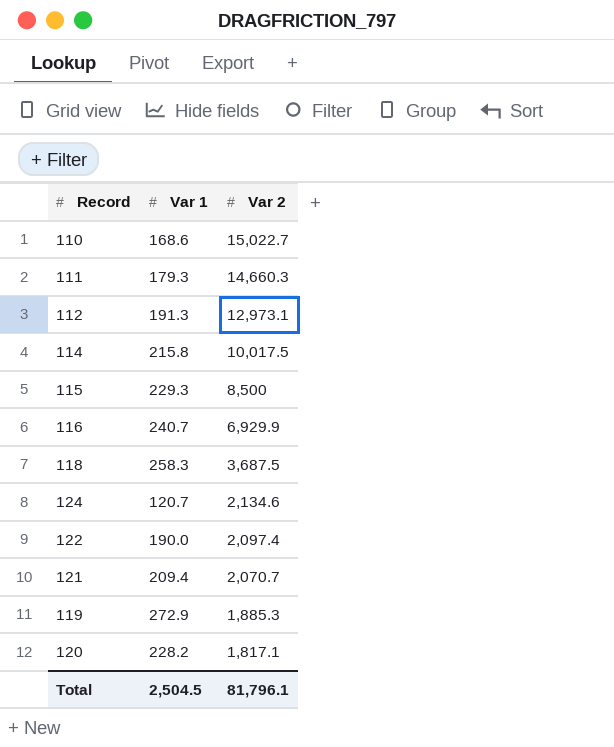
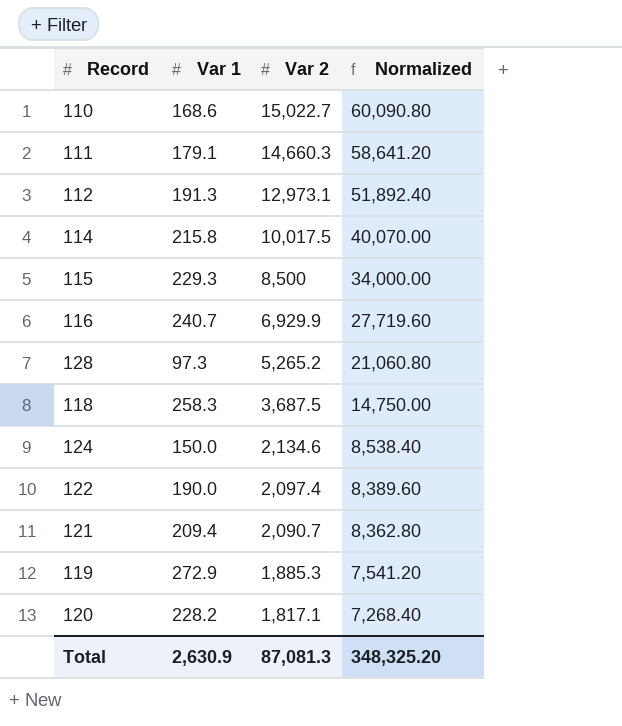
column Normalized | formula: none -> [Var 2] * 4
111 | Var 1: 179.3 -> 179.1
row 128: none -> 97.3 | 5,265.2 | 21,060.80
124 | Var 1: 120.7 -> 150.0
121 | Var 2: 2,070.7 -> 2,090.7
Total | Var 1: 2,504.5 -> 2,630.9
Total | Var 2: 81,796.1 -> 87,081.3

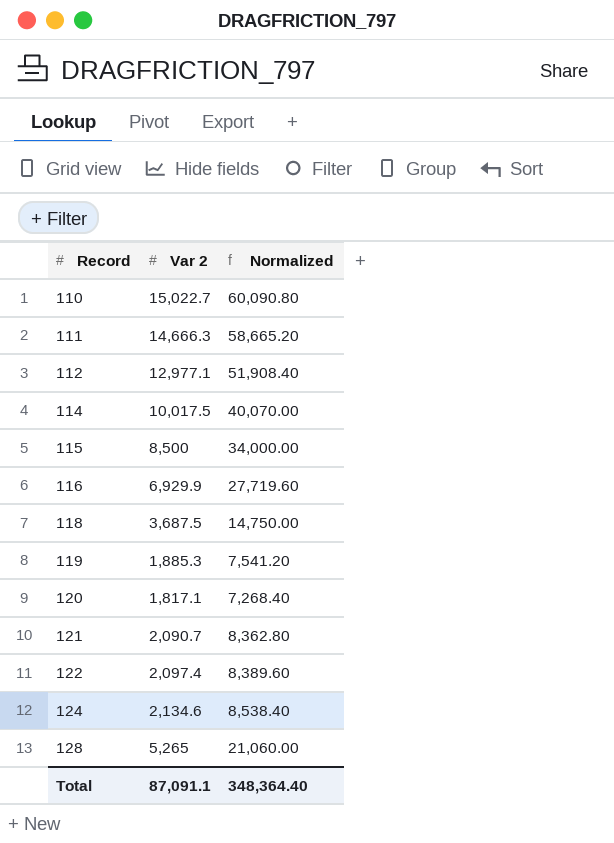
row order: Var 2 descending -> Record ascending
column Var 1 | position: 2 -> none
111 | Var 2: 14,660.3 -> 14,666.3
111 | Normalized: 58,641.20 -> 58,665.20
112 | Var 2: 12,973.1 -> 12,977.1
112 | Normalized: 51,892.40 -> 51,908.40
128 | Var 2: 5,265.2 -> 5,265
128 | Normalized: 21,060.80 -> 21,060.00
Total | Var 2: 87,081.3 -> 87,091.1
Total | Normalized: 348,325.20 -> 348,364.40

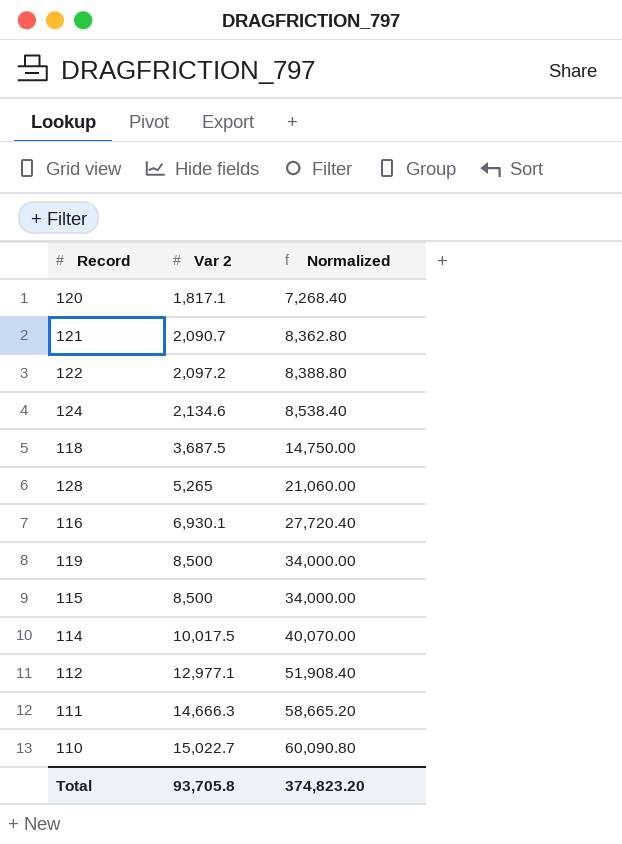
row order: Record ascending -> Var 2 ascending
122 | Var 2: 2,097.4 -> 2,097.2
122 | Normalized: 8,389.60 -> 8,388.80
116 | Var 2: 6,929.9 -> 6,930.1
116 | Normalized: 27,719.60 -> 27,720.40
119 | Var 2: 1,885.3 -> 8,500
119 | Normalized: 7,541.20 -> 34,000.00
Total | Var 2: 87,091.1 -> 93,705.8
Total | Normalized: 348,364.40 -> 374,823.20

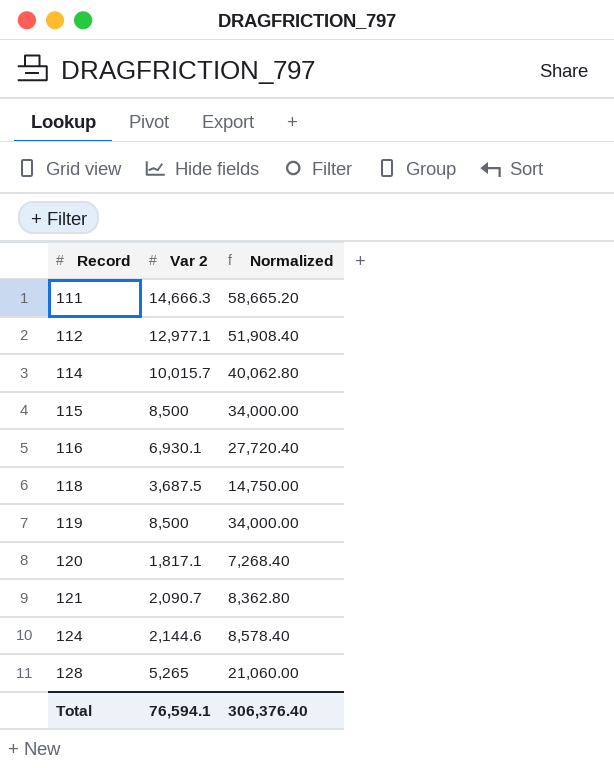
row order: Var 2 ascending -> Record ascending
row 122: 2,097.2 | 8,388.80 -> none
row 110: 15,022.7 | 60,090.80 -> none
114 | Var 2: 10,017.5 -> 10,015.7
114 | Normalized: 40,070.00 -> 40,062.80
124 | Var 2: 2,134.6 -> 2,144.6
124 | Normalized: 8,538.40 -> 8,578.40
Total | Var 2: 93,705.8 -> 76,594.1
Total | Normalized: 374,823.20 -> 306,376.40

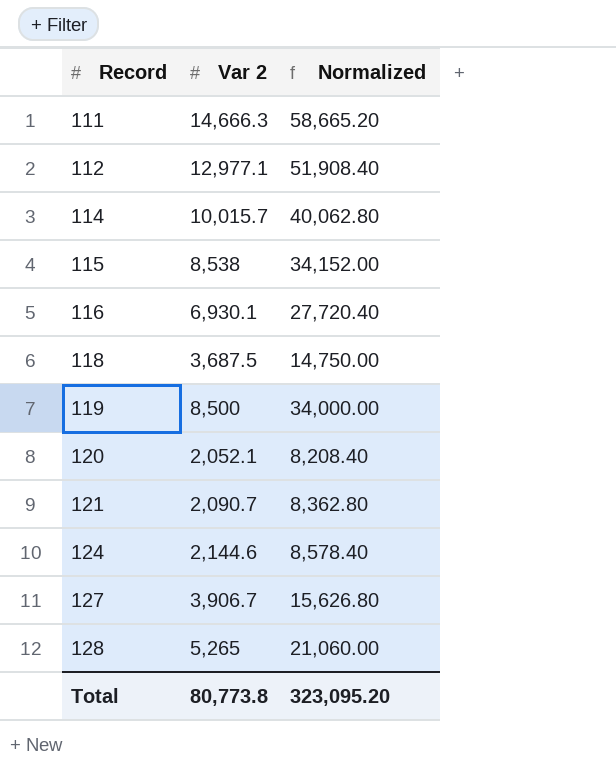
115 | Var 2: 8,500 -> 8,538
115 | Normalized: 34,000.00 -> 34,152.00
120 | Var 2: 1,817.1 -> 2,052.1
120 | Normalized: 7,268.40 -> 8,208.40
row 127: none -> 3,906.7 | 15,626.80
Total | Var 2: 76,594.1 -> 80,773.8
Total | Normalized: 306,376.40 -> 323,095.20

